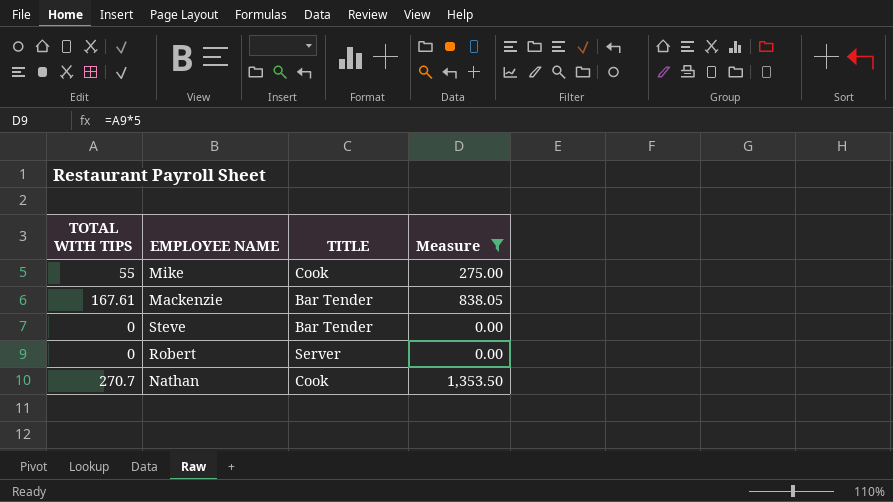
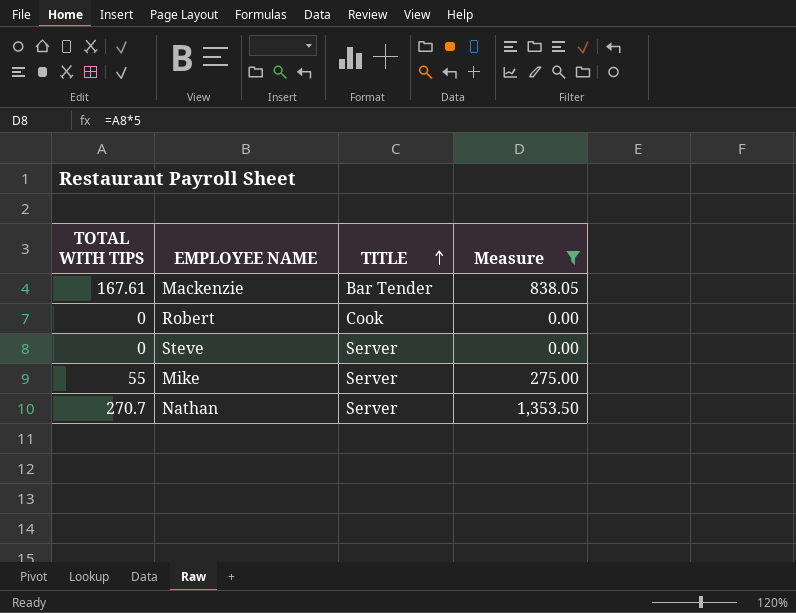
row order: none -> TITLE ascending
Robert | TITLE: Server -> Cook
Steve | TITLE: Bar Tender -> Server
Mike | TITLE: Cook -> Server
Nathan | TITLE: Cook -> Server

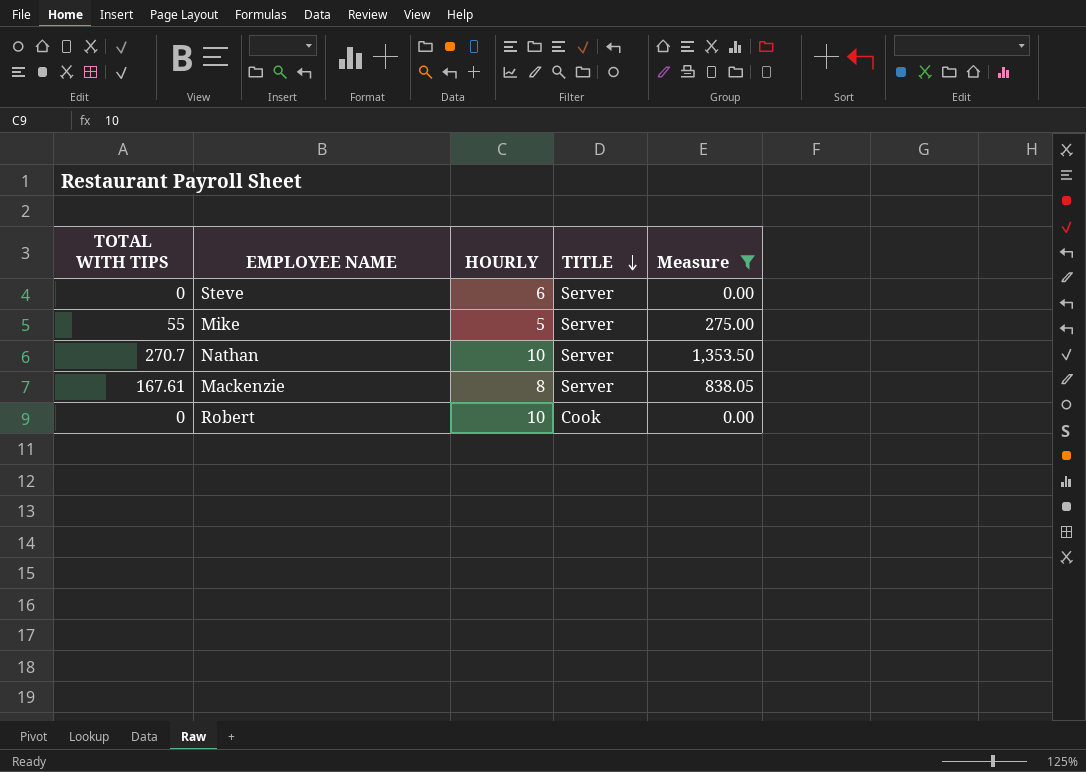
row order: TITLE ascending -> TITLE descending
column HOURLY | position: none -> 3
Mackenzie | TITLE: Bar Tender -> Server

